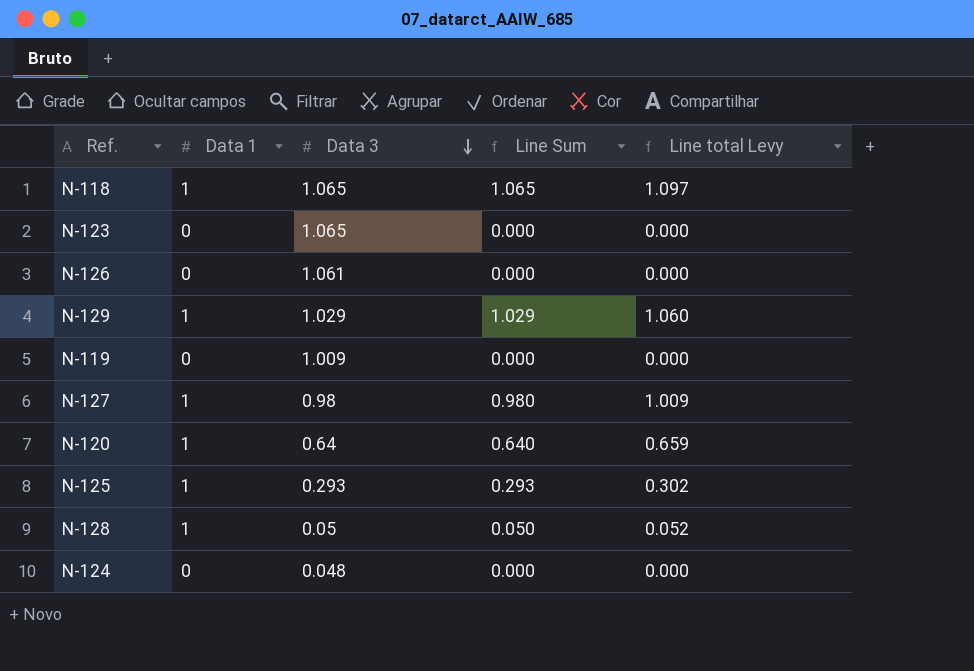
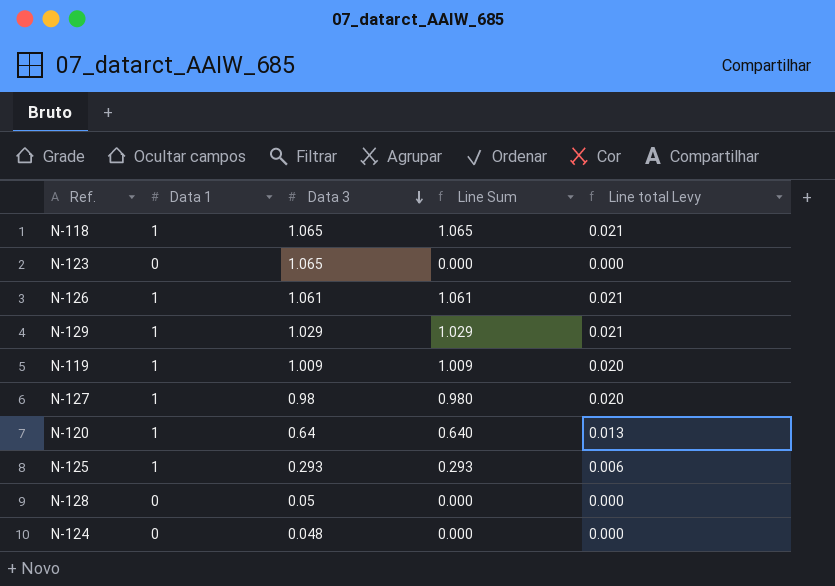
column Line total Levy | formula: [Line Sum] * 1.03 -> [Line Sum] * 0.02
N-126 | Data 1: 0 -> 1
N-126 | Line Sum: 0.000 -> 1.061
N-119 | Data 1: 0 -> 1
N-119 | Line Sum: 0.000 -> 1.009
N-128 | Data 1: 1 -> 0
N-128 | Line Sum: 0.050 -> 0.000

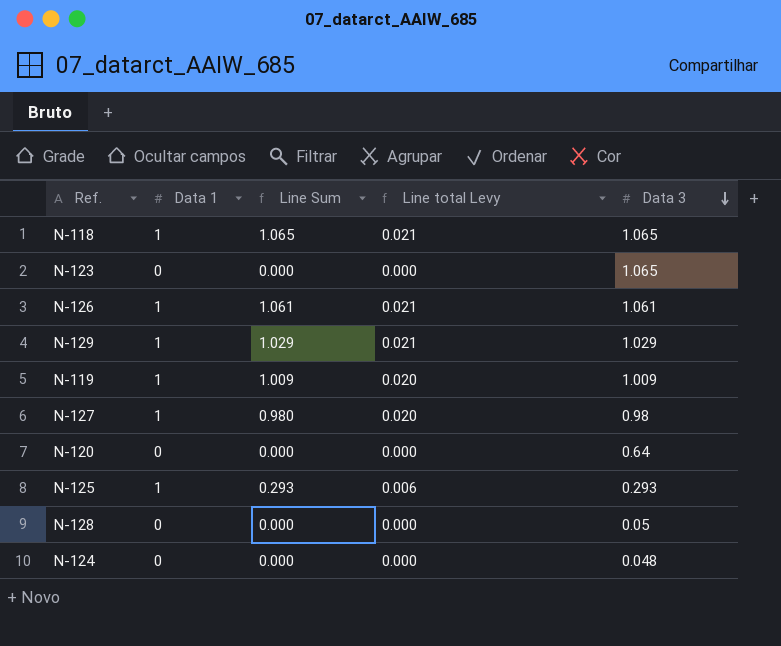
column Data 3 | position: 3 -> 5
N-120 | Data 1: 1 -> 0
N-120 | Line Sum: 0.640 -> 0.000
N-120 | Line total Levy: 0.013 -> 0.000

